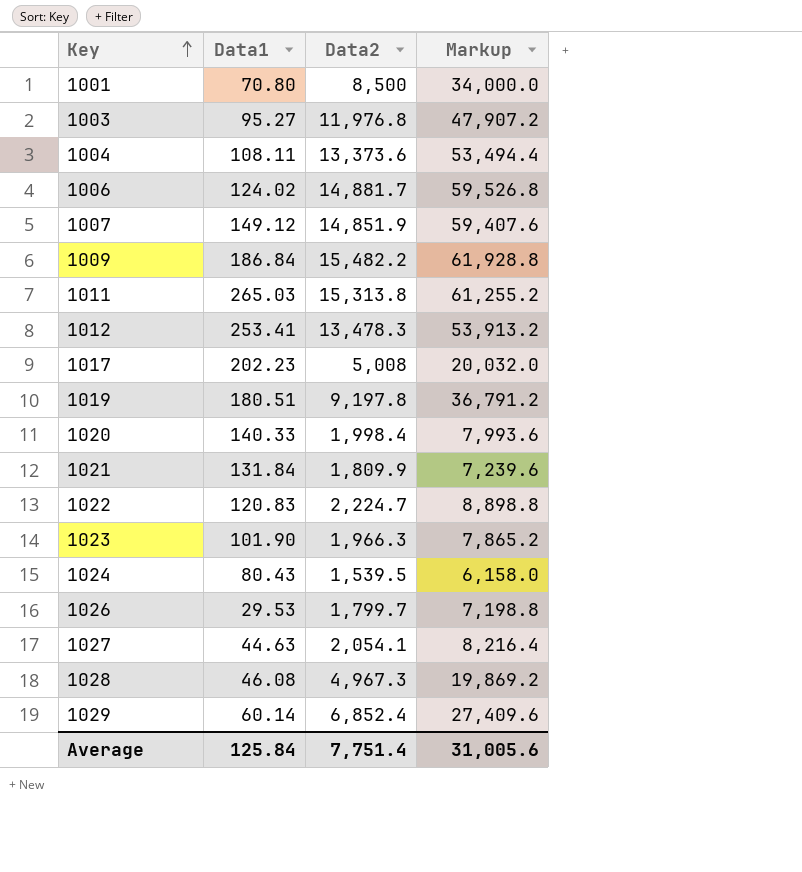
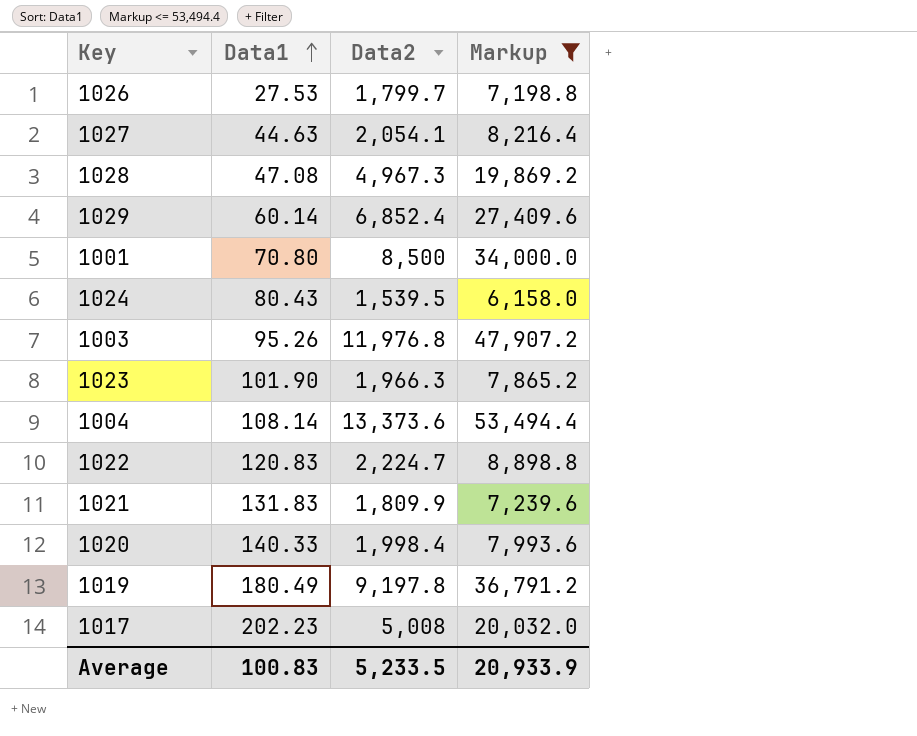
filter: none -> Markup <= 53,494.4
row order: Key ascending -> Data1 ascending
1026 | Data1: 29.53 -> 27.53
1028 | Data1: 46.08 -> 47.08
1003 | Data1: 95.27 -> 95.26
1004 | Data1: 108.11 -> 108.14
1021 | Data1: 131.84 -> 131.83
1019 | Data1: 180.51 -> 180.49
Average | Data1: 125.84 -> 100.83
Average | Data2: 7,751.4 -> 5,233.5
Average | Markup: 31,005.6 -> 20,933.9

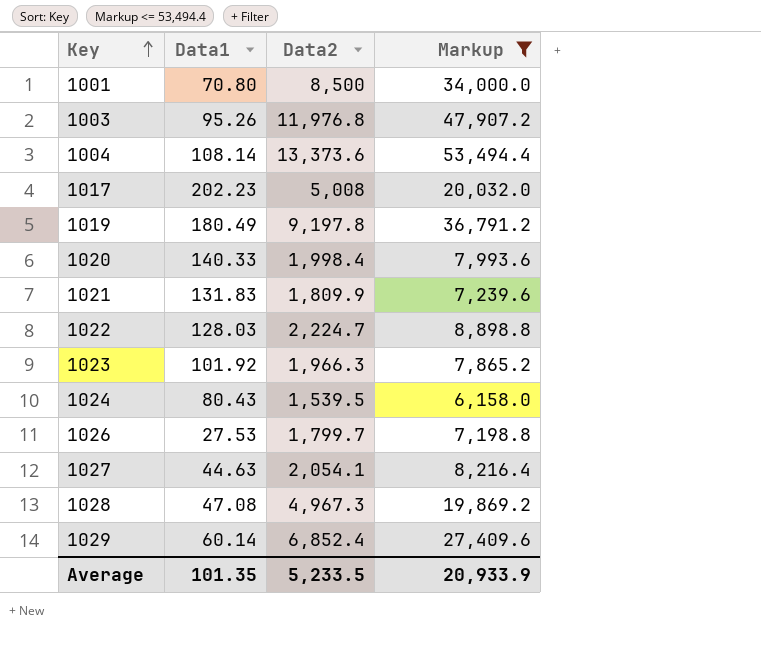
row order: Data1 ascending -> Key ascending
1022 | Data1: 120.83 -> 128.03
1023 | Data1: 101.90 -> 101.92
Average | Data1: 100.83 -> 101.35

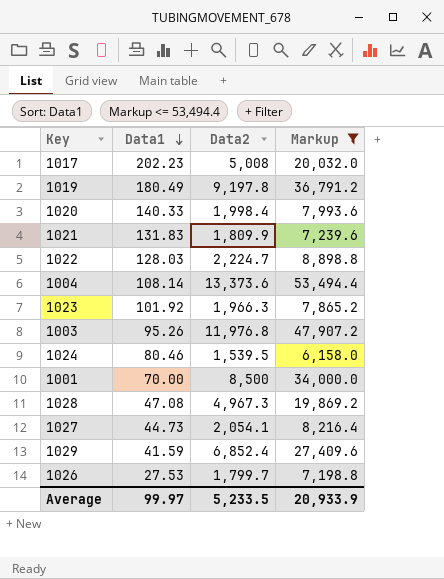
row order: Key ascending -> Data1 descending
1024 | Data1: 80.43 -> 80.46
1001 | Data1: 70.80 -> 70.00
1027 | Data1: 44.63 -> 44.73
1029 | Data1: 60.14 -> 41.59
Average | Data1: 101.35 -> 99.97

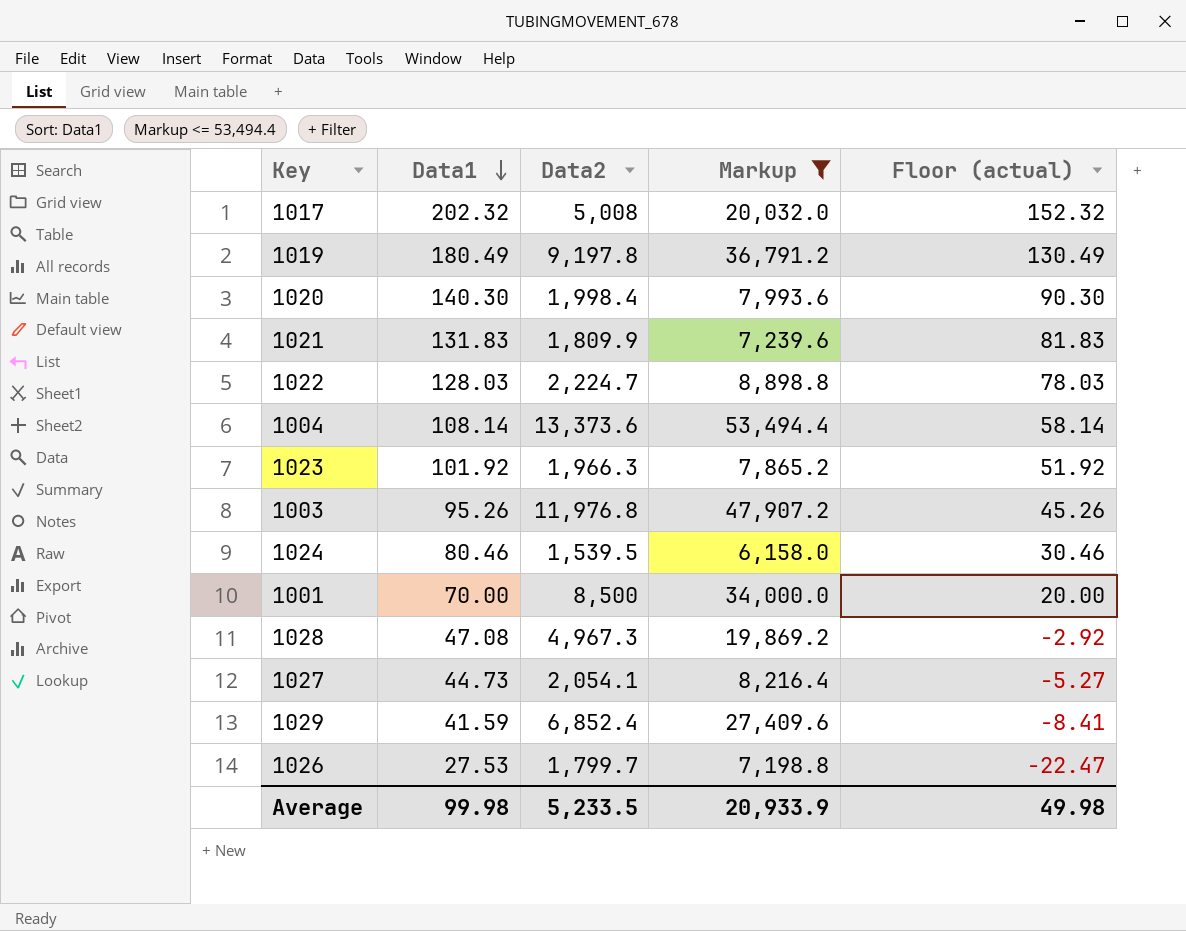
column Floor (actual) | formula: none -> [Data1] - 50
1017 | Data1: 202.23 -> 202.32
1020 | Data1: 140.33 -> 140.30
Average | Data1: 99.97 -> 99.98

